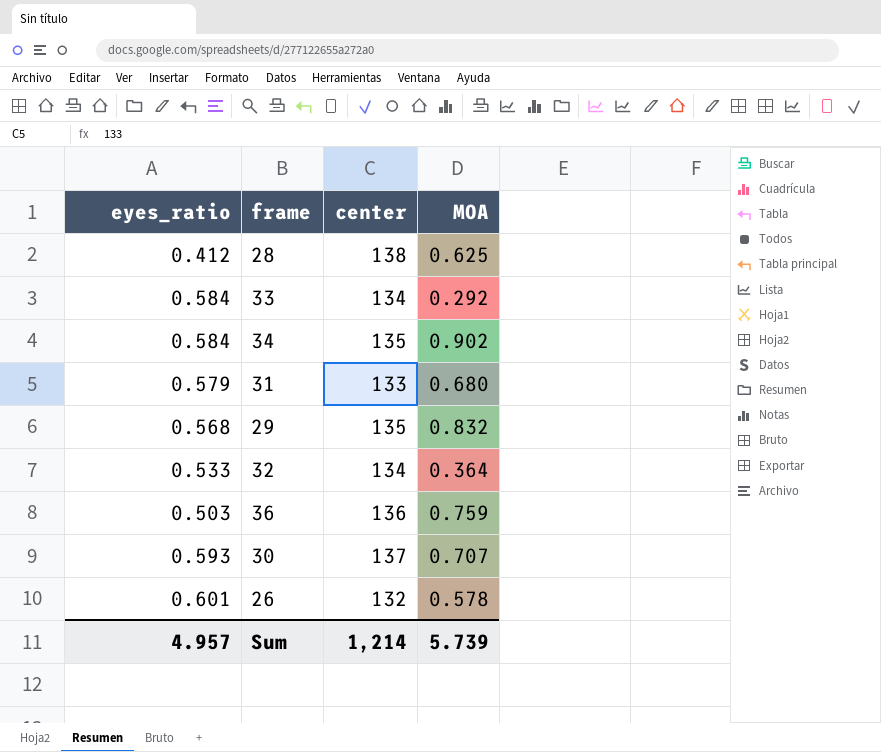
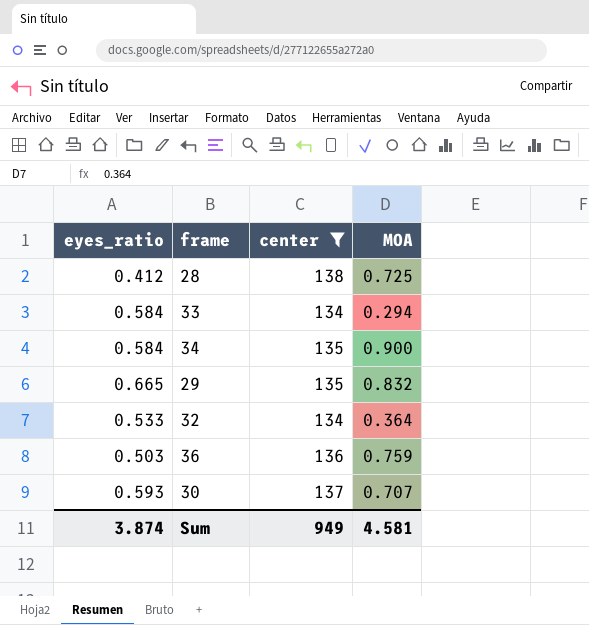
filter: none -> center >= 134
28 | MOA: 0.625 -> 0.725
33 | MOA: 0.292 -> 0.294
34 | MOA: 0.902 -> 0.900
29 | eyes_ratio: 0.568 -> 0.665
Sum | eyes_ratio: 4.957 -> 3.874
Sum | center: 1,214 -> 949
Sum | MOA: 5.739 -> 4.581

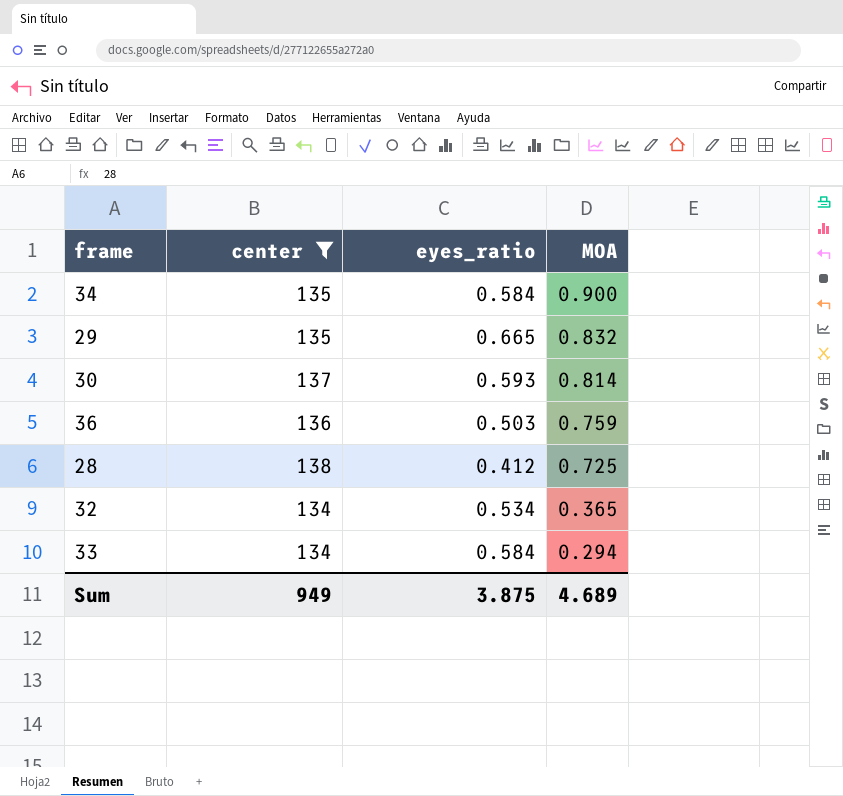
row order: none -> MOA descending
column eyes_ratio | position: 1 -> 3
30 | MOA: 0.707 -> 0.814
32 | eyes_ratio: 0.533 -> 0.534
32 | MOA: 0.364 -> 0.365
Sum | eyes_ratio: 3.874 -> 3.875
Sum | MOA: 4.581 -> 4.689

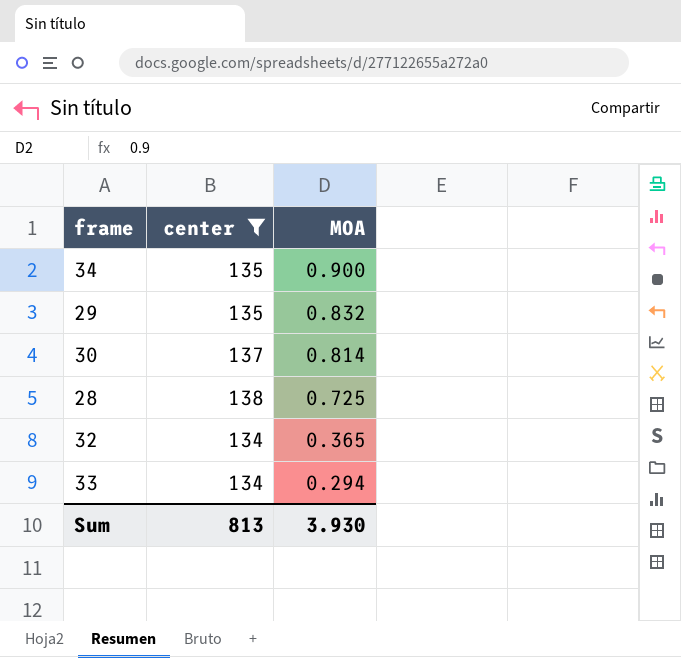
column eyes_ratio | position: 3 -> none
row 36: 136 | 0.503 | 0.759 -> none
Sum | center: 949 -> 813
Sum | MOA: 4.689 -> 3.930

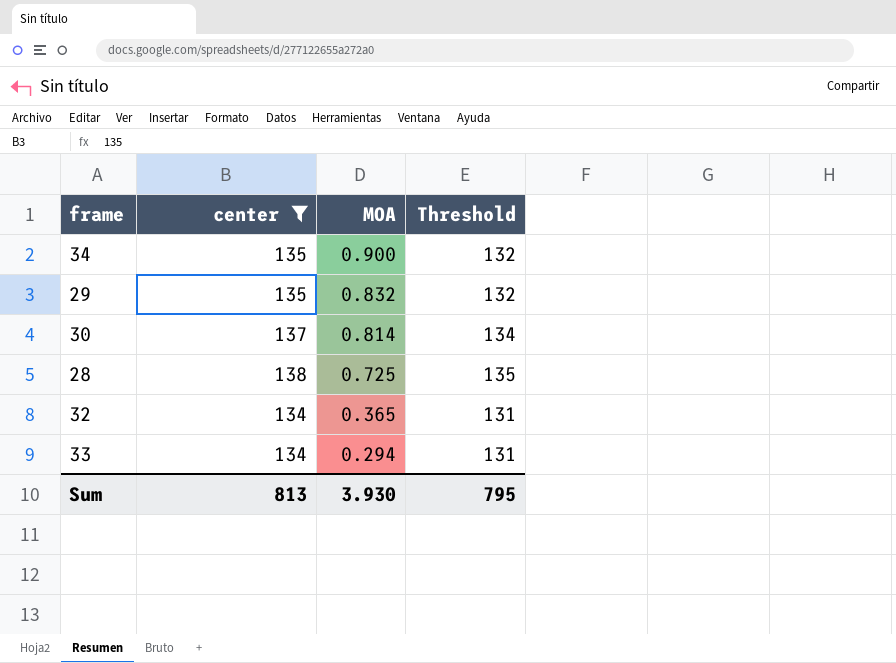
column Threshold | formula: none -> [center] - 3

